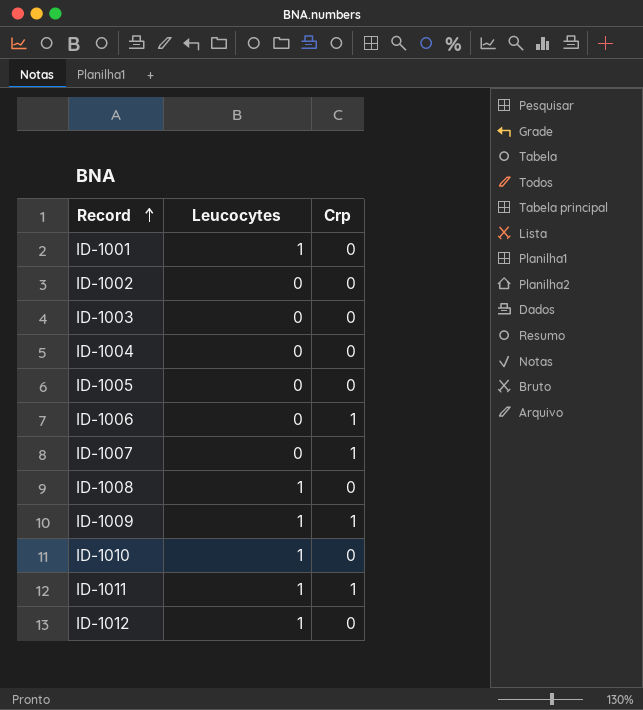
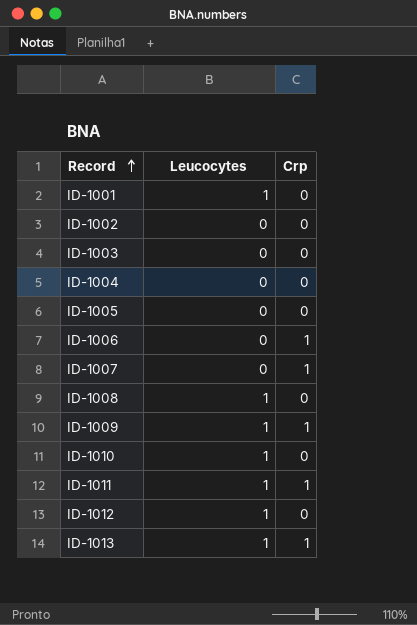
row ID-1013: none -> 1 | 1

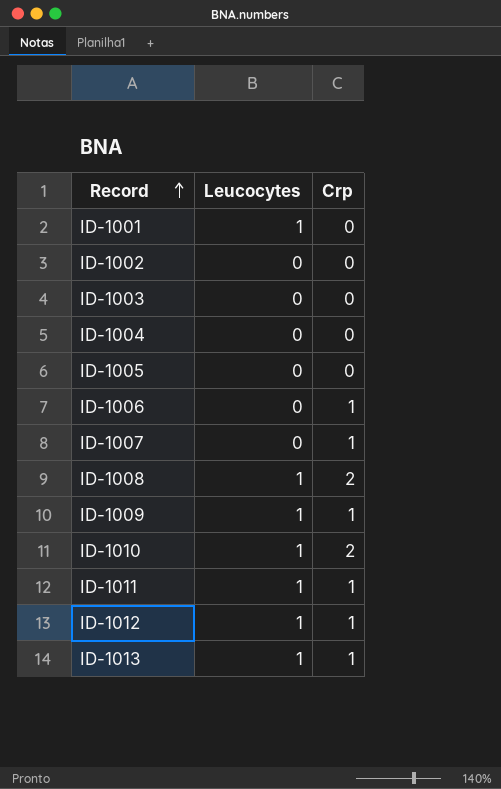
ID-1008 | Crp: 0 -> 2
ID-1010 | Crp: 0 -> 2
ID-1012 | Crp: 0 -> 1

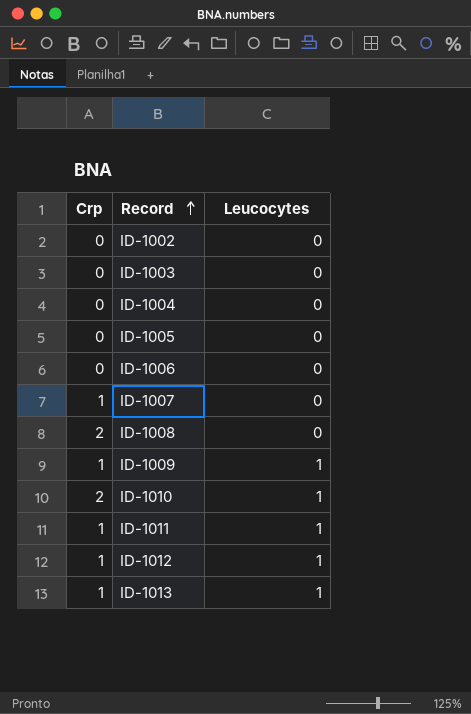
column Crp | position: 3 -> 1
row ID-1001: 1 | 0 -> none
ID-1006 | Crp: 1 -> 0
ID-1008 | Leucocytes: 1 -> 0

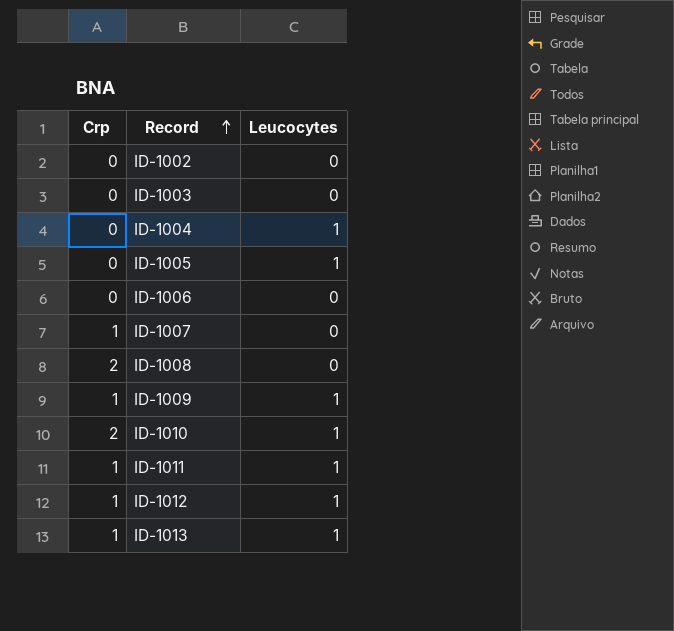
ID-1004 | Leucocytes: 0 -> 1
ID-1005 | Leucocytes: 0 -> 1

